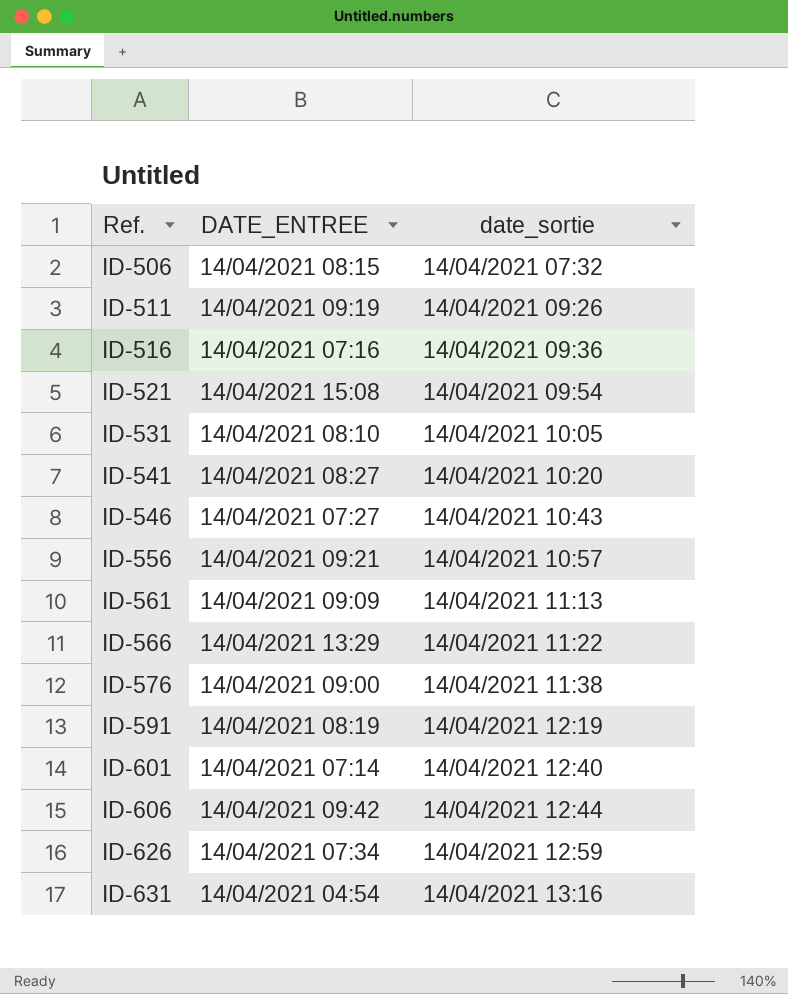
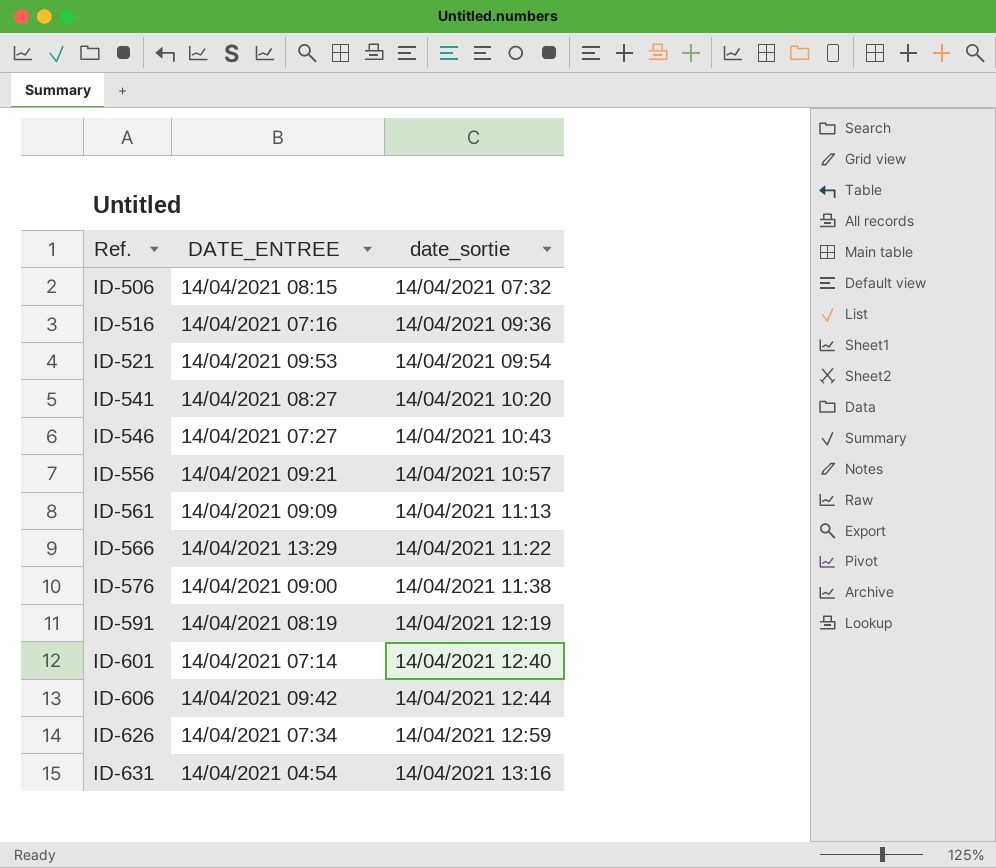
row ID-511: 14/04/2021 09:19 | 14/04/2021 09:26 -> none
row ID-531: 14/04/2021 08:10 | 14/04/2021 10:05 -> none
ID-521 | DATE_ENTREE: 14/04/2021 15:08 -> 14/04/2021 09:53

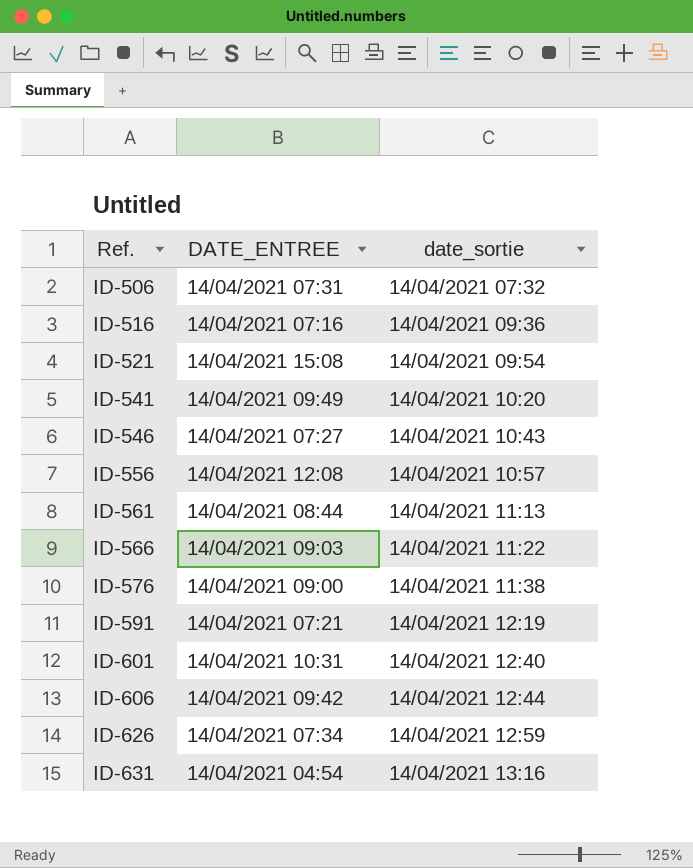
ID-506 | DATE_ENTREE: 14/04/2021 08:15 -> 14/04/2021 07:31
ID-521 | DATE_ENTREE: 14/04/2021 09:53 -> 14/04/2021 15:08
ID-541 | DATE_ENTREE: 14/04/2021 08:27 -> 14/04/2021 09:49
ID-556 | DATE_ENTREE: 14/04/2021 09:21 -> 14/04/2021 12:08
ID-561 | DATE_ENTREE: 14/04/2021 09:09 -> 14/04/2021 08:44
ID-566 | DATE_ENTREE: 14/04/2021 13:29 -> 14/04/2021 09:03
ID-591 | DATE_ENTREE: 14/04/2021 08:19 -> 14/04/2021 07:21
ID-601 | DATE_ENTREE: 14/04/2021 07:14 -> 14/04/2021 10:31

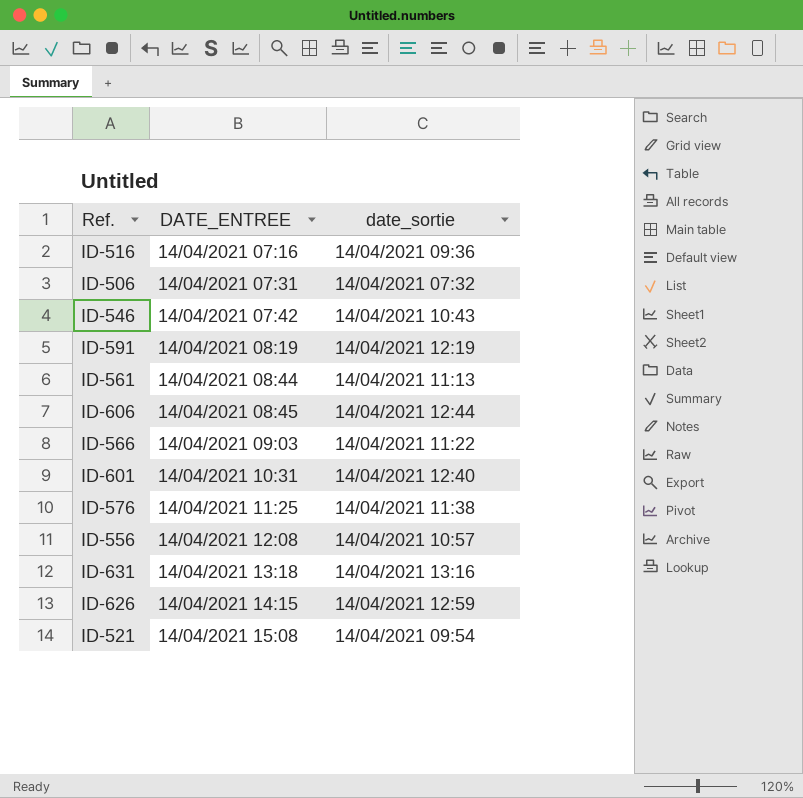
row order: Ref. ascending -> DATE_ENTREE ascending
row ID-541: 14/04/2021 09:49 | 14/04/2021 10:20 -> none
ID-546 | DATE_ENTREE: 14/04/2021 07:27 -> 14/04/2021 07:42
ID-591 | DATE_ENTREE: 14/04/2021 07:21 -> 14/04/2021 08:19
ID-606 | DATE_ENTREE: 14/04/2021 09:42 -> 14/04/2021 08:45
ID-576 | DATE_ENTREE: 14/04/2021 09:00 -> 14/04/2021 11:25
ID-631 | DATE_ENTREE: 14/04/2021 04:54 -> 14/04/2021 13:18
ID-626 | DATE_ENTREE: 14/04/2021 07:34 -> 14/04/2021 14:15

